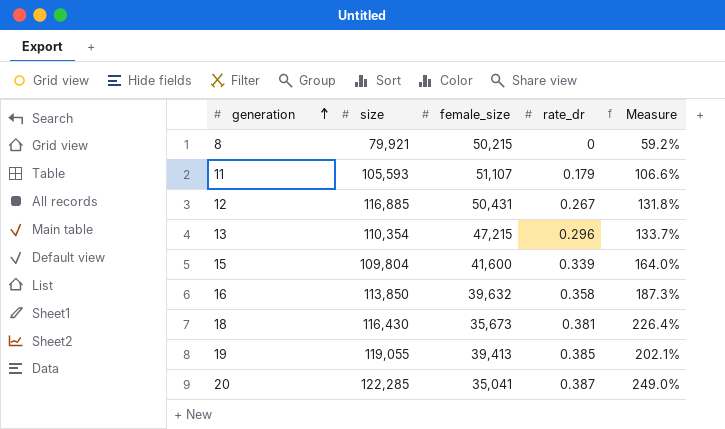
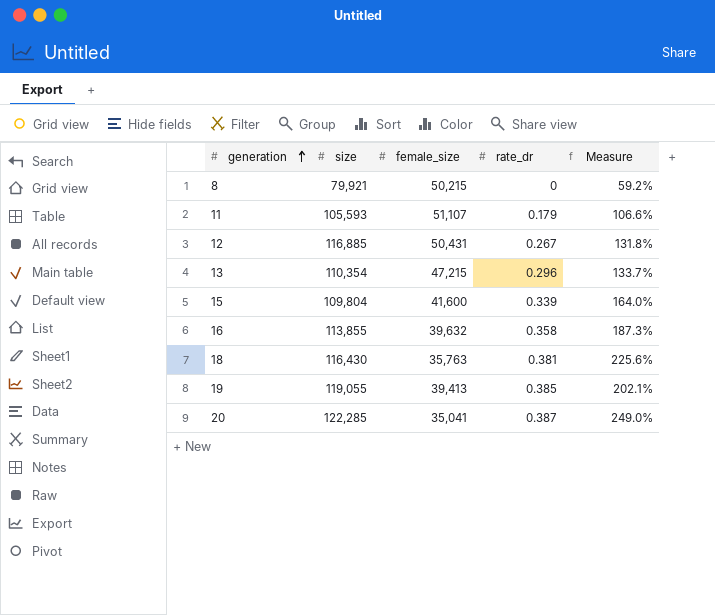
16 | size: 113,850 -> 113,855
18 | female_size: 35,673 -> 35,763
18 | Measure: 226.4% -> 225.6%

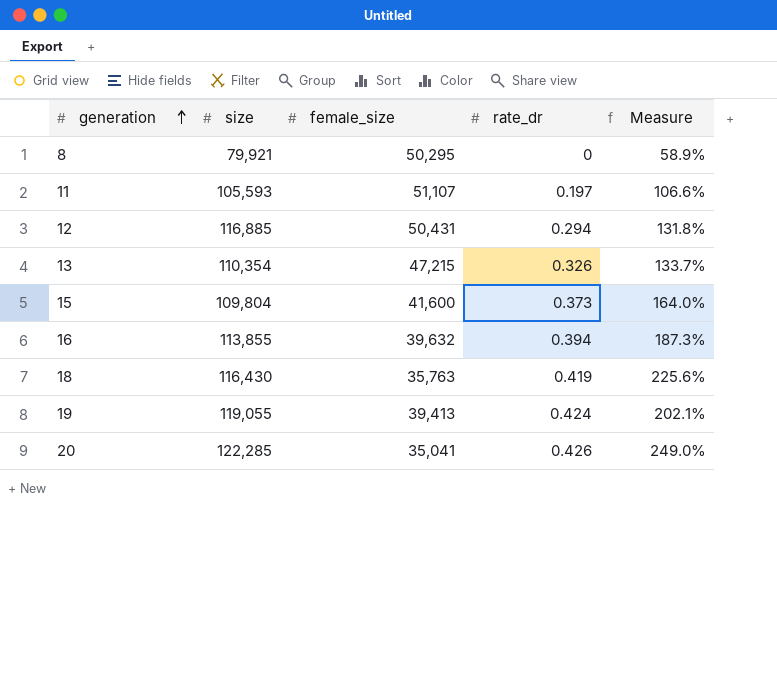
8 | female_size: 50,215 -> 50,295
8 | Measure: 59.2% -> 58.9%
11 | rate_dr: 0.179 -> 0.197
12 | rate_dr: 0.267 -> 0.294
13 | rate_dr: 0.296 -> 0.326
15 | rate_dr: 0.339 -> 0.373
16 | rate_dr: 0.358 -> 0.394
18 | rate_dr: 0.381 -> 0.419
19 | rate_dr: 0.385 -> 0.424
20 | rate_dr: 0.387 -> 0.426

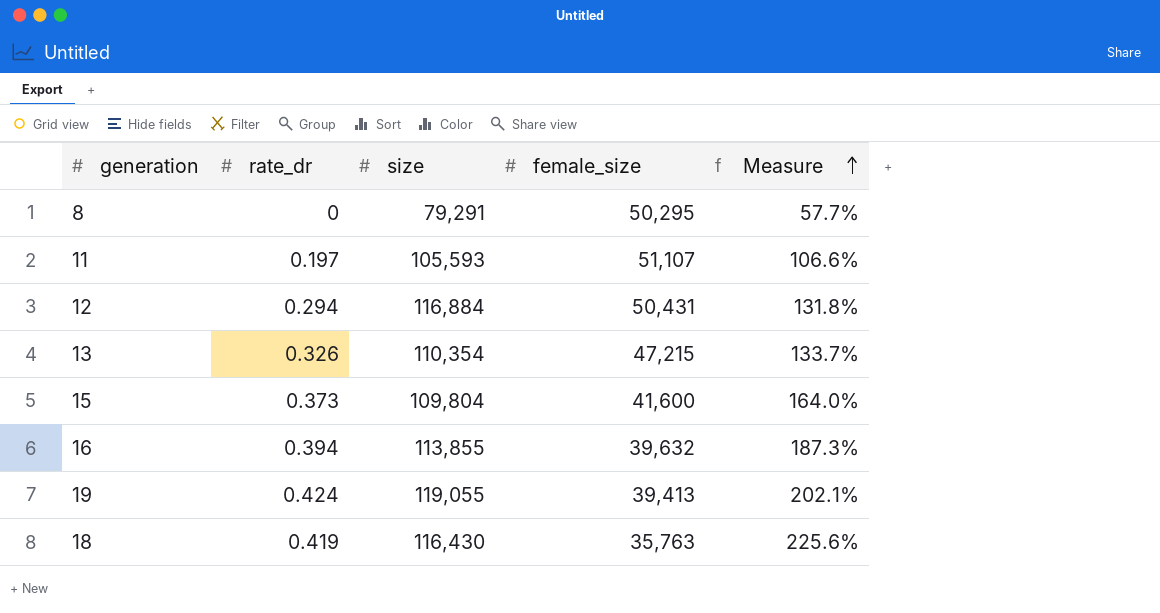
row order: generation ascending -> Measure ascending
column rate_dr | position: 4 -> 2
row 20: 122,285 | 35,041 | 0.426 | 249.0% -> none
8 | size: 79,921 -> 79,291
8 | Measure: 58.9% -> 57.7%
12 | size: 116,885 -> 116,884

